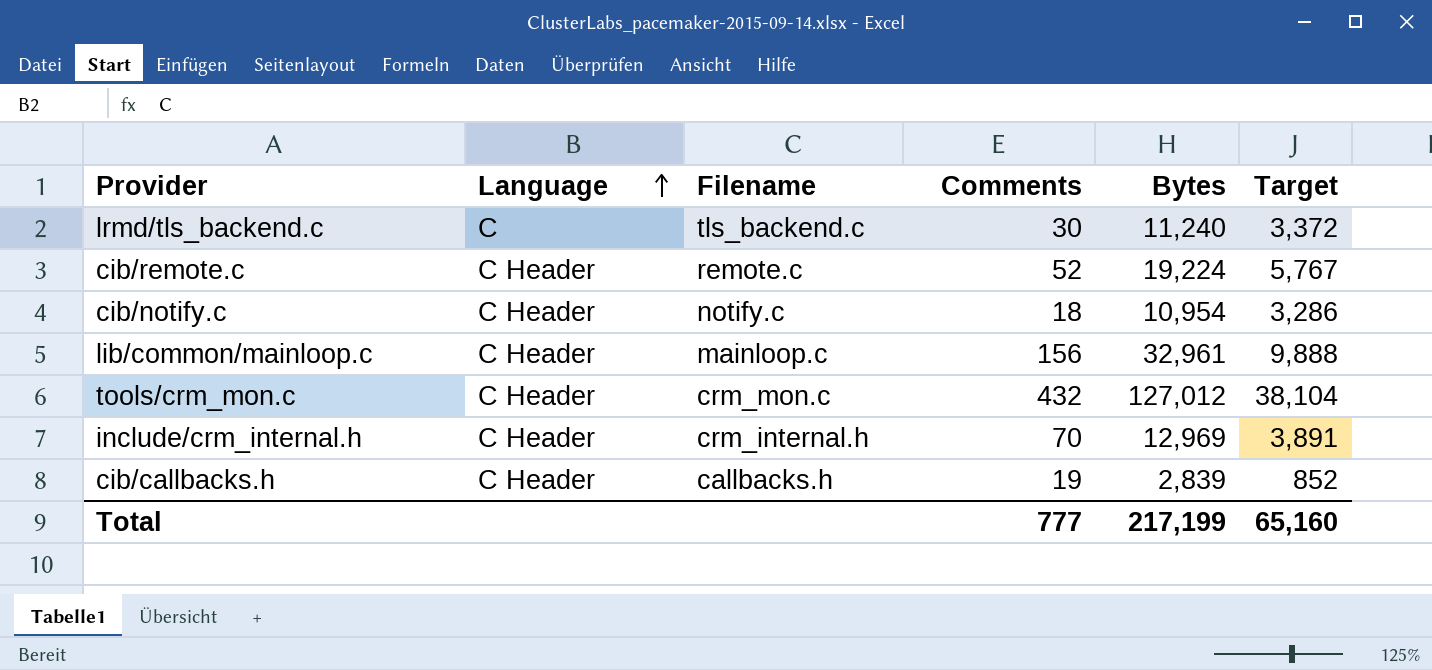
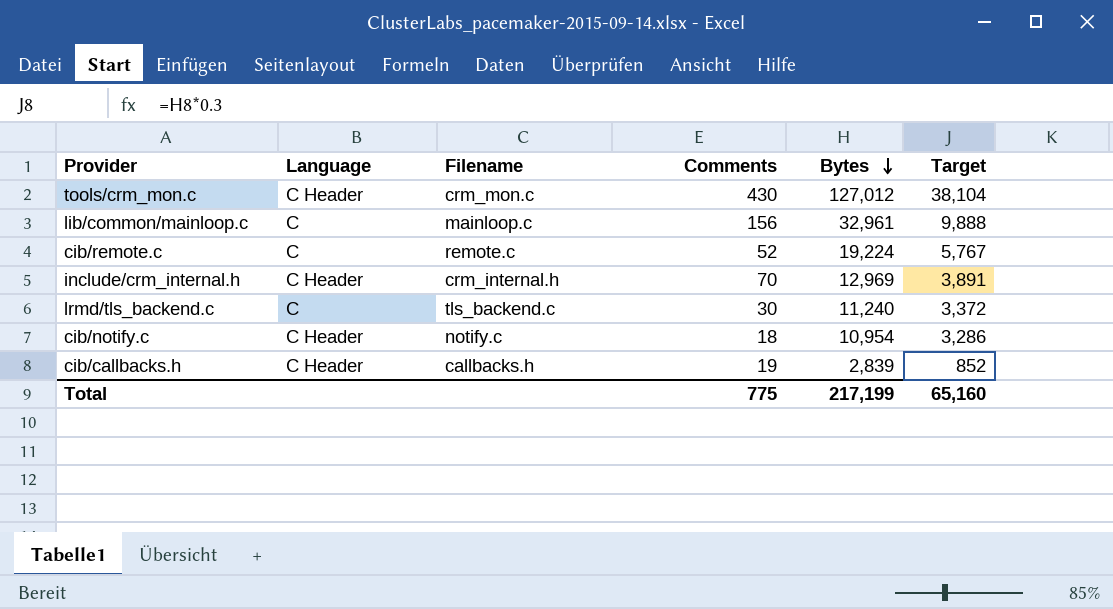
row order: Language ascending -> Bytes descending
tools/crm_mon.c | Comments: 432 -> 430
lib/common/mainloop.c | Language: C Header -> C
cib/remote.c | Language: C Header -> C
Total | Comments: 777 -> 775

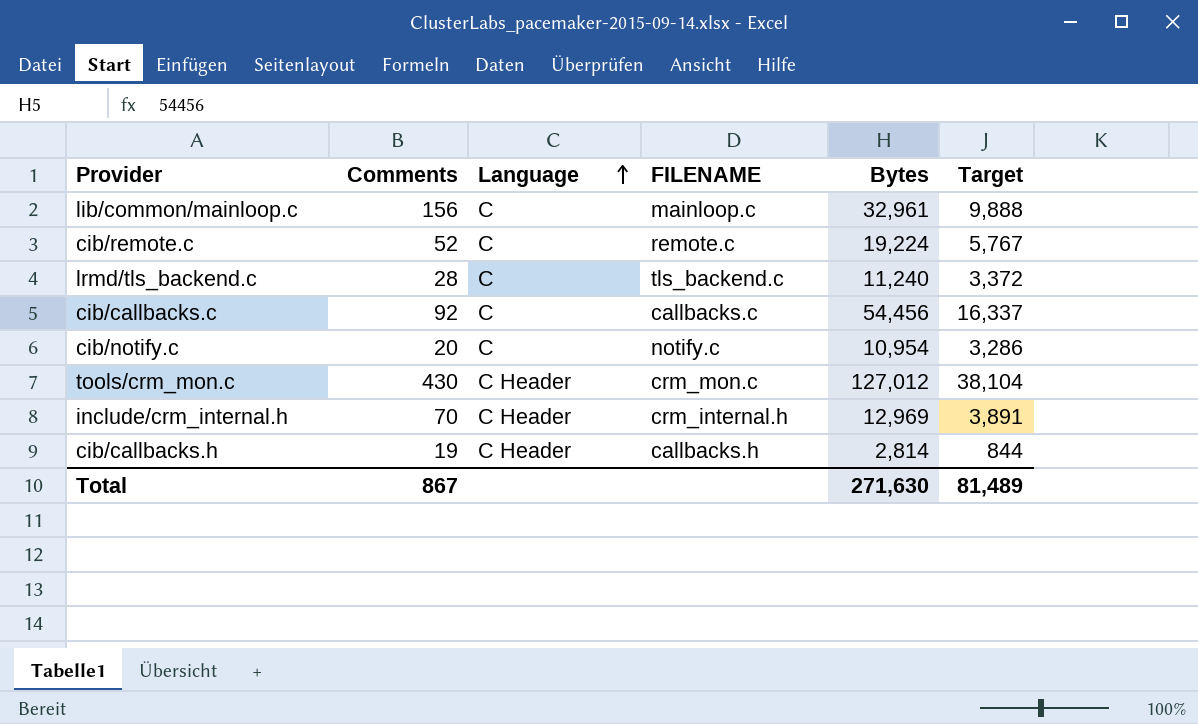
row order: Bytes descending -> Language ascending
column Comments | position: 4 -> 2
column name: Filename -> FILENAME
lrmd/tls_backend.c | Comments: 30 -> 28
row cib/callbacks.c: none -> 92 | C | callbacks.c | 54,456 | 16,337
cib/notify.c | Comments: 18 -> 20
cib/notify.c | Language: C Header -> C
cib/callbacks.h | Bytes: 2,839 -> 2,814
cib/callbacks.h | Target: 852 -> 844
Total | Comments: 775 -> 867
Total | Bytes: 217,199 -> 271,630
Total | Target: 65,160 -> 81,489

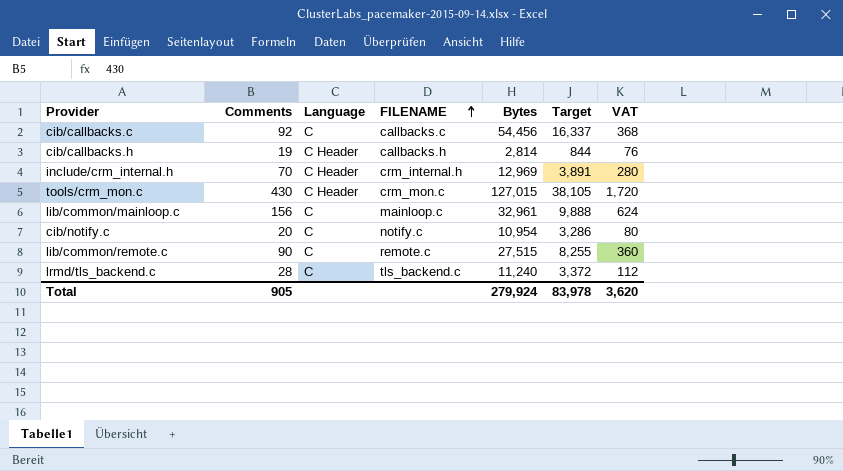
row order: Language ascending -> FILENAME ascending
column VAT | formula: none -> [Comments] * 4
row cib/remote.c: 52 | C | remote.c | 19,224 | 5,767 -> none
tools/crm_mon.c | Bytes: 127,012 -> 127,015
tools/crm_mon.c | Target: 38,104 -> 38,105
row lib/common/remote.c: none -> 90 | C | remote.c | 27,515 | 8,255 | 360
Total | Comments: 867 -> 905
Total | Bytes: 271,630 -> 279,924
Total | Target: 81,489 -> 83,978

